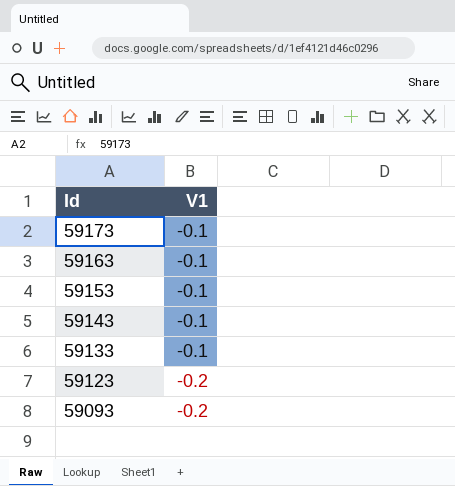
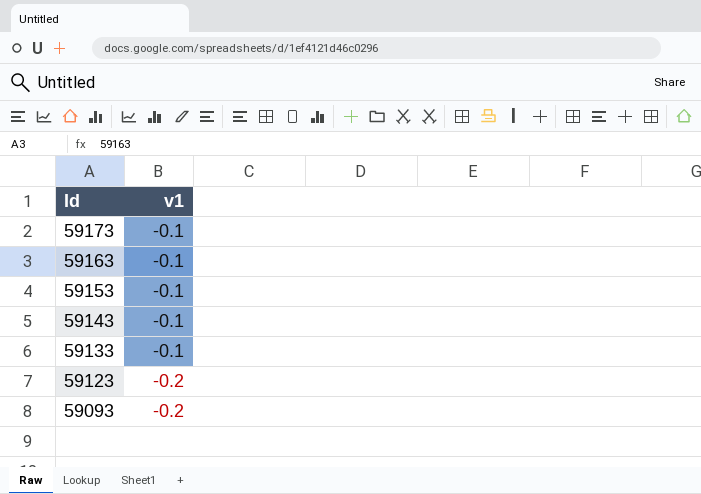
column name: V1 -> v1

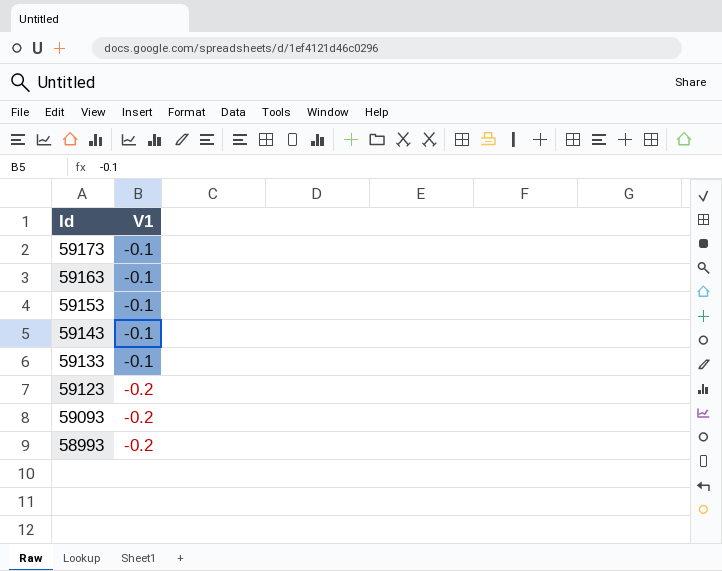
column name: v1 -> V1
row 58993: none -> -0.2

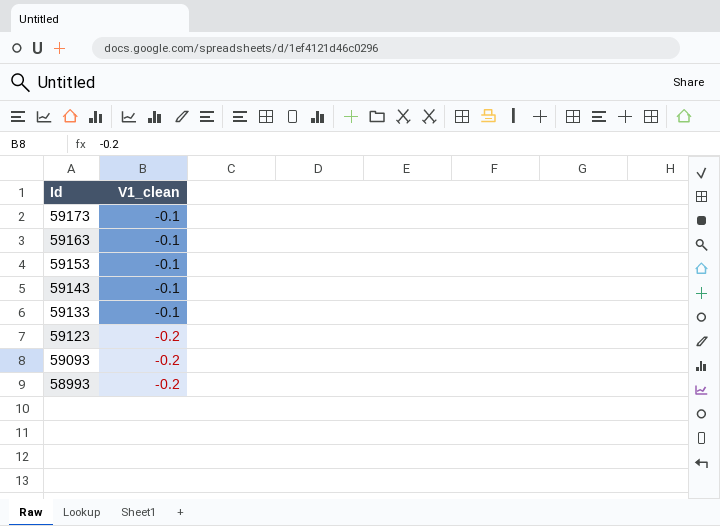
column name: V1 -> V1_clean

